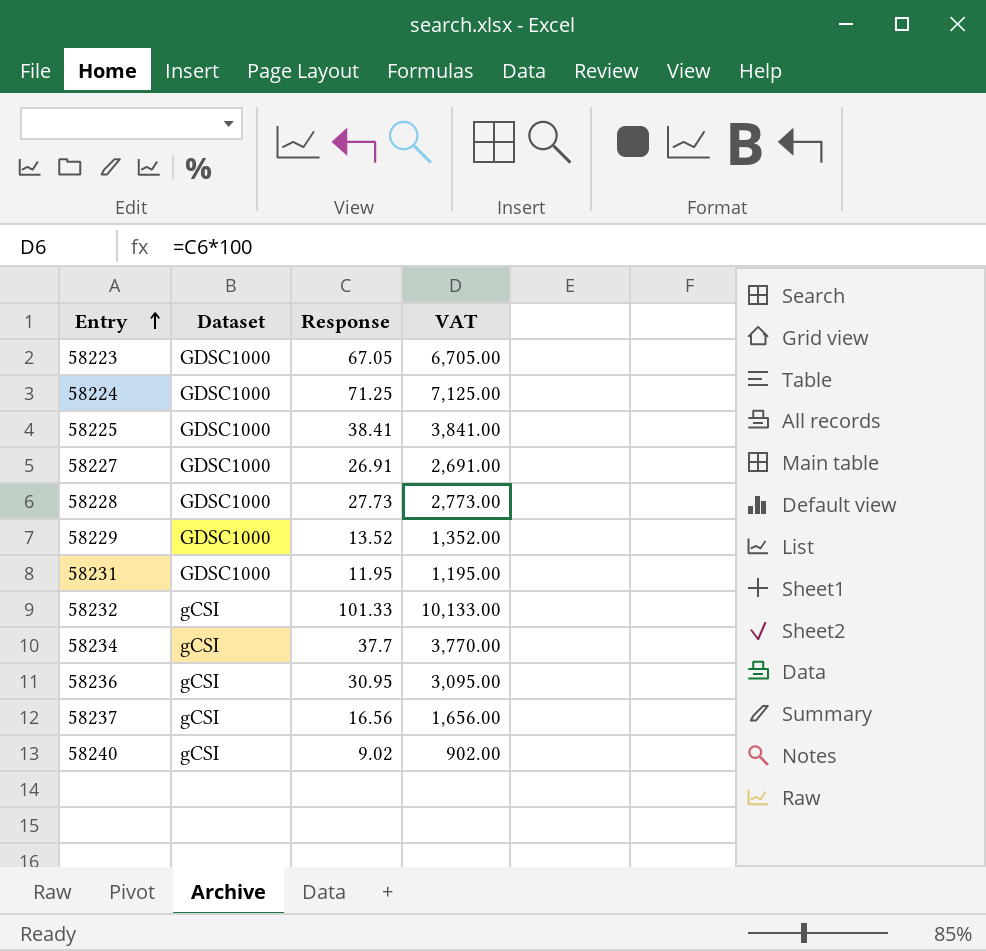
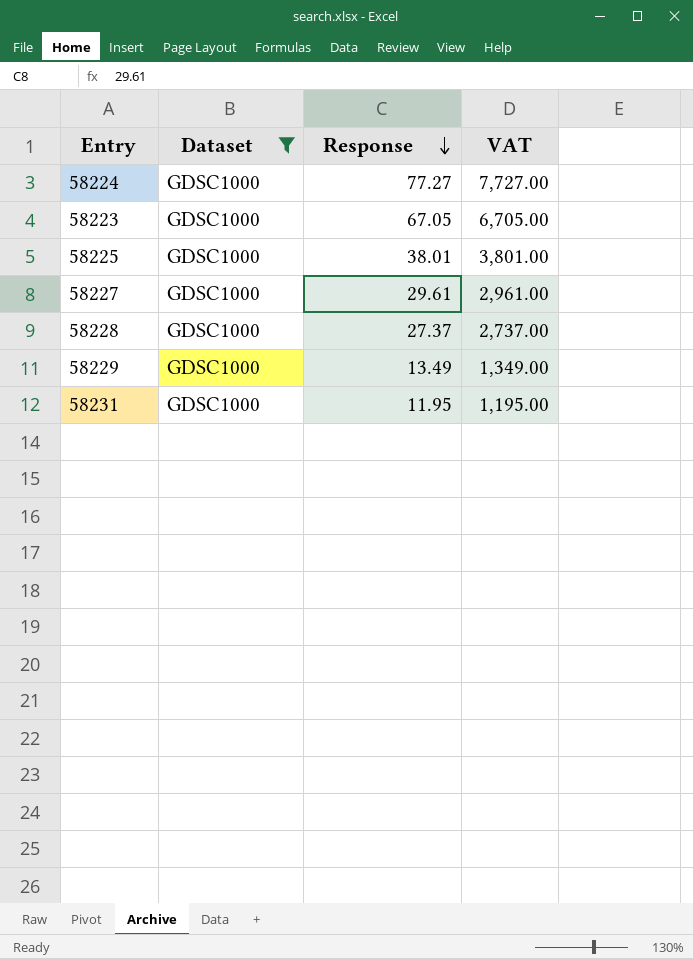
filter: none -> Dataset = GDSC1000
row order: Entry ascending -> Response descending
58224 | Response: 71.25 -> 77.27
58224 | VAT: 7,125.00 -> 7,727.00
58225 | Response: 38.41 -> 38.01
58225 | VAT: 3,841.00 -> 3,801.00
58227 | Response: 26.91 -> 29.61
58227 | VAT: 2,691.00 -> 2,961.00
58228 | Response: 27.73 -> 27.37
58228 | VAT: 2,773.00 -> 2,737.00
58229 | Response: 13.52 -> 13.49
58229 | VAT: 1,352.00 -> 1,349.00

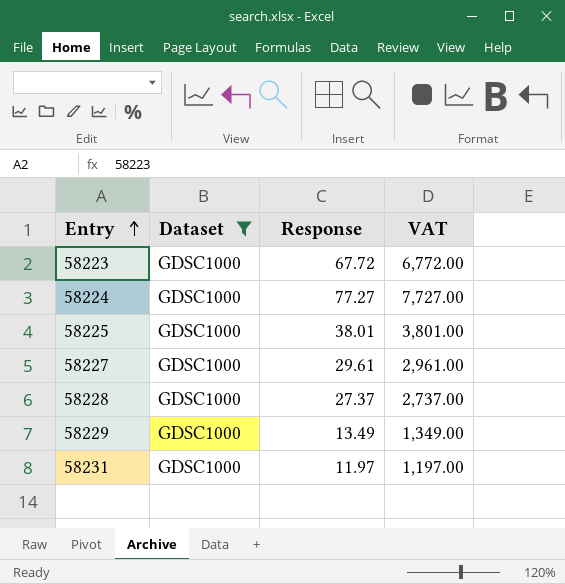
row order: Response descending -> Entry ascending
58223 | Response: 67.05 -> 67.72
58223 | VAT: 6,705.00 -> 6,772.00
58231 | Response: 11.95 -> 11.97
58231 | VAT: 1,195.00 -> 1,197.00

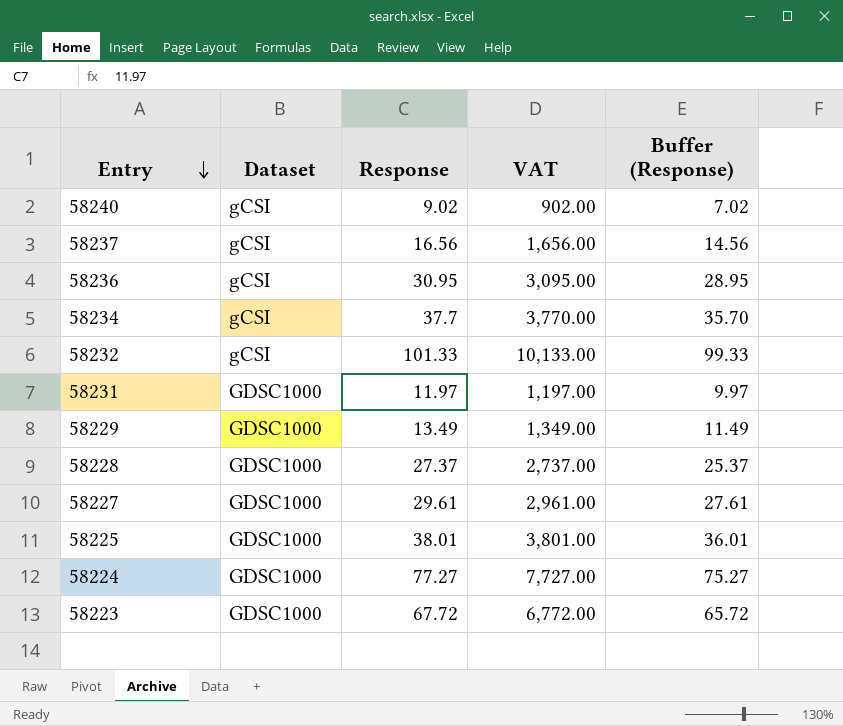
filter: Dataset = GDSC1000 -> none
row order: Entry ascending -> Entry descending
column Buffer (Response) | formula: none -> [Response] - 2

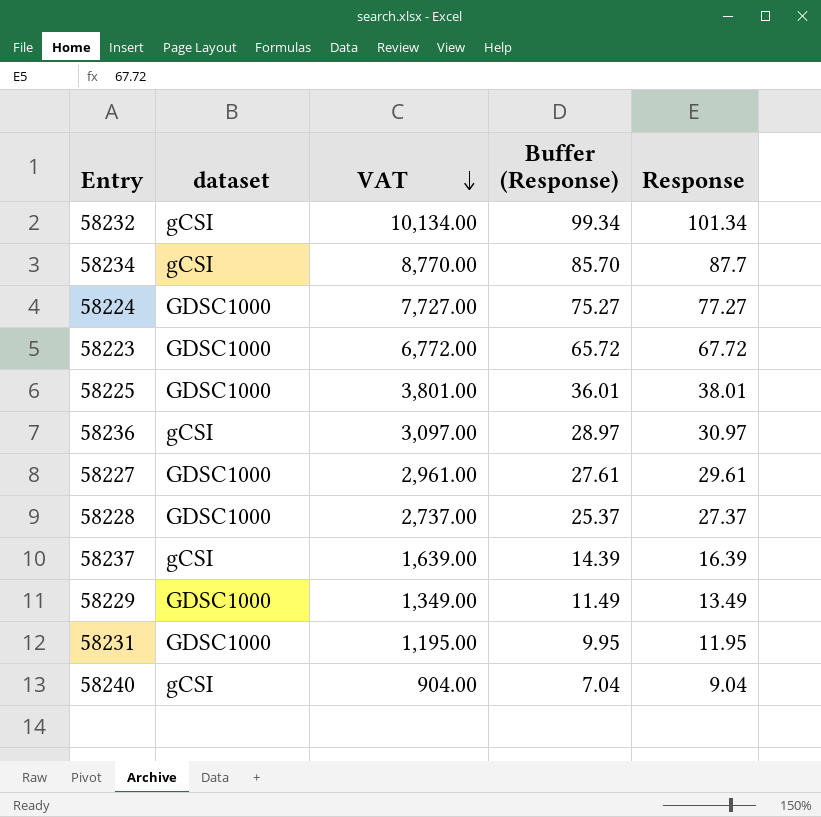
row order: Entry descending -> VAT descending
column name: Dataset -> dataset
column Response | position: 3 -> 5
58232 | VAT: 10,133.00 -> 10,134.00
58232 | Buffer (Response): 99.33 -> 99.34
58232 | Response: 101.33 -> 101.34
58234 | VAT: 3,770.00 -> 8,770.00
58234 | Buffer (Response): 35.70 -> 85.70
58234 | Response: 37.7 -> 87.7
58236 | VAT: 3,095.00 -> 3,097.00
58236 | Buffer (Response): 28.95 -> 28.97
58236 | Response: 30.95 -> 30.97
58237 | VAT: 1,656.00 -> 1,639.00
58237 | Buffer (Response): 14.56 -> 14.39
58237 | Response: 16.56 -> 16.39
58231 | VAT: 1,197.00 -> 1,195.00
58231 | Buffer (Response): 9.97 -> 9.95
58231 | Response: 11.97 -> 11.95
58240 | VAT: 902.00 -> 904.00
58240 | Buffer (Response): 7.02 -> 7.04
58240 | Response: 9.02 -> 9.04

